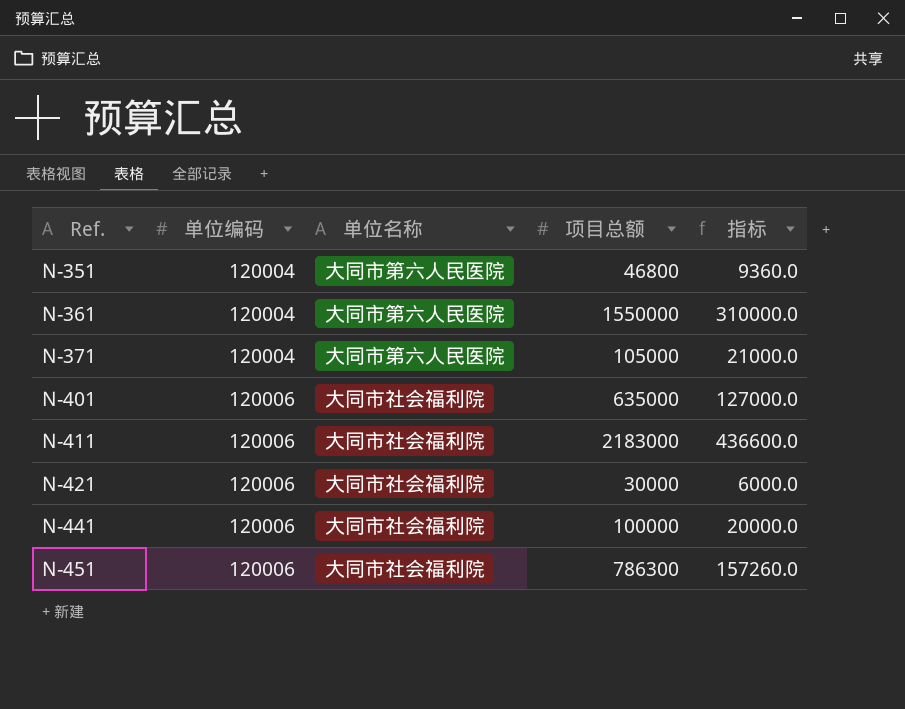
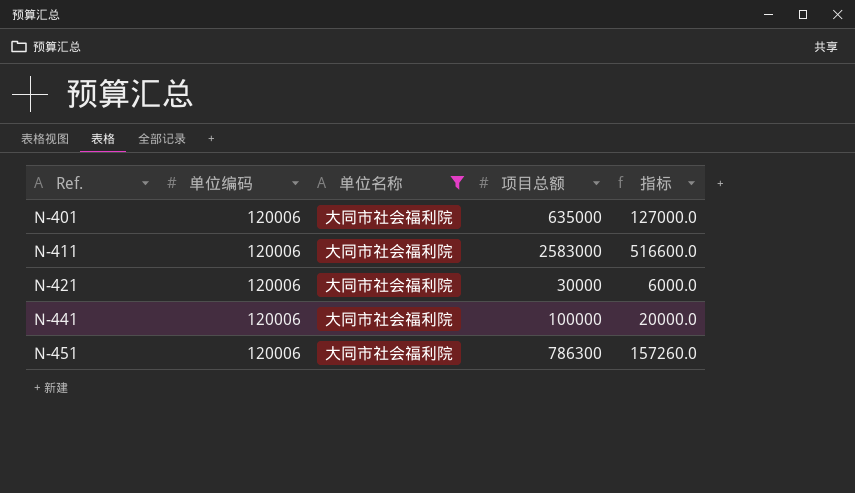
filter: none -> 单位名称 = 大同市社会福利院
N-411 | 项目总额: 2183000 -> 2583000
N-411 | 指标: 436600.0 -> 516600.0

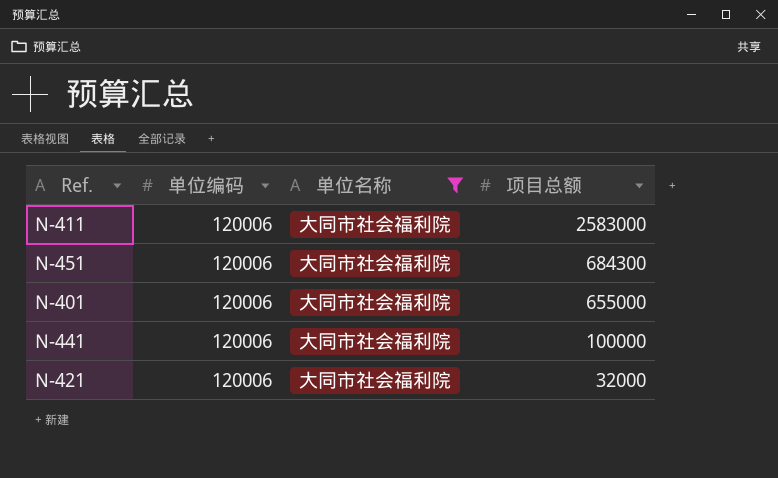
row order: Ref. ascending -> 项目总额 descending
column 指标 | formula: [项目总额] * 0.2 -> none
N-451 | 项目总额: 786300 -> 684300
N-401 | 项目总额: 635000 -> 655000
N-421 | 项目总额: 30000 -> 32000

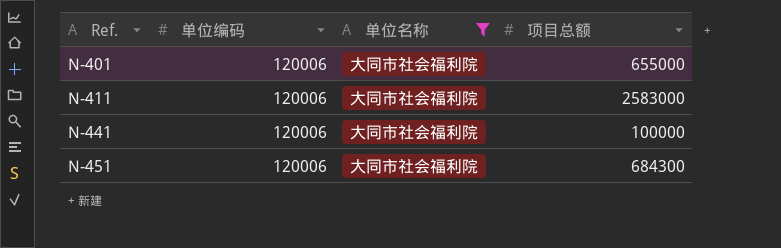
row order: 项目总额 descending -> Ref. ascending
row N-421: 120006 | 大同市社会福利院 | 32000 -> none

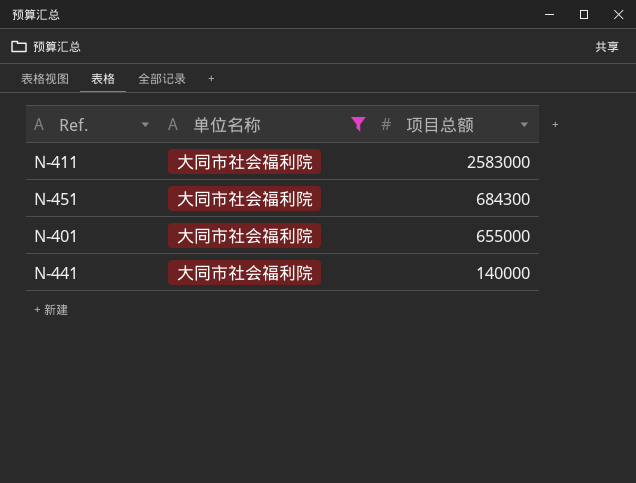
row order: Ref. ascending -> 项目总额 descending
column 单位编码 | position: 2 -> none
N-441 | 项目总额: 100000 -> 140000

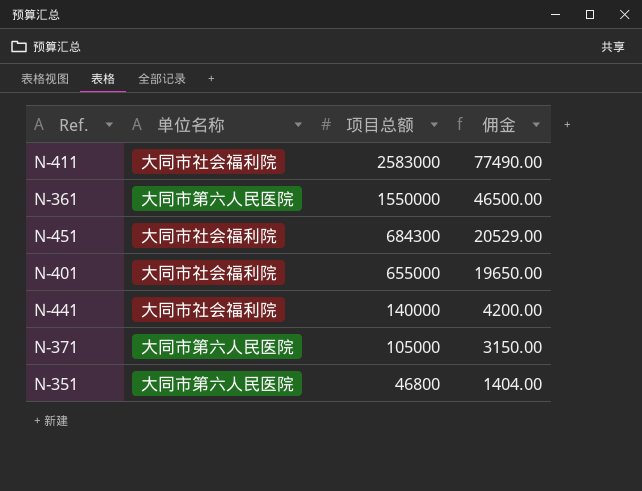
filter: 单位名称 = 大同市社会福利院 -> none
column 佣金 | formula: none -> [项目总额] * 0.03

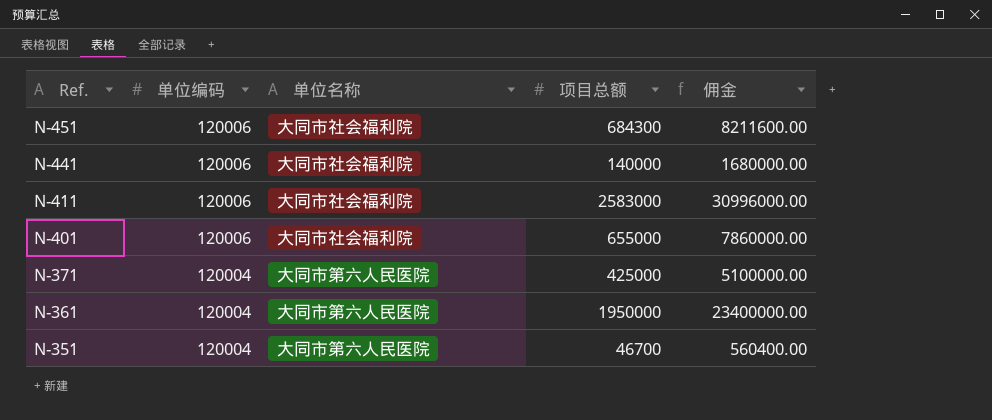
row order: 项目总额 descending -> Ref. descending
column 单位编码 | position: none -> 2
column 佣金 | formula: [项目总额] * 0.03 -> [项目总额] * 12
N-371 | 项目总额: 105000 -> 425000
N-361 | 项目总额: 1550000 -> 1950000
N-351 | 项目总额: 46800 -> 46700

